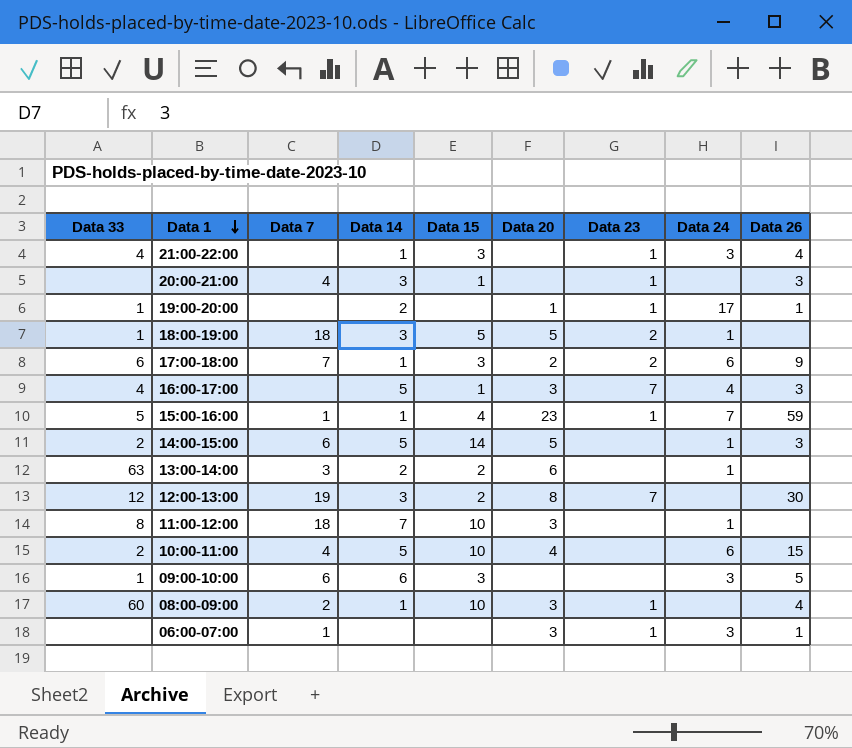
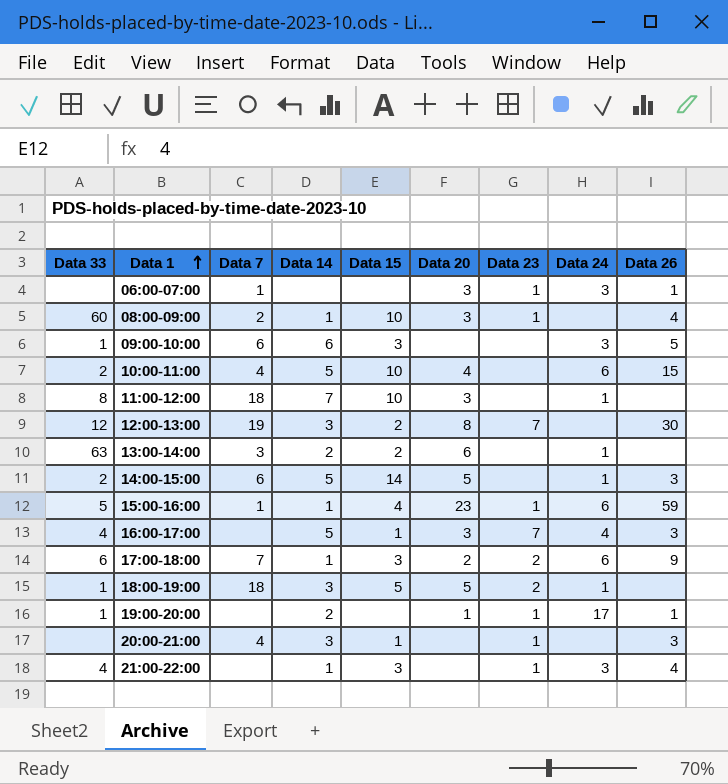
row order: Data 1 descending -> Data 1 ascending
15:00-16:00 | Data 24: 7 -> 6

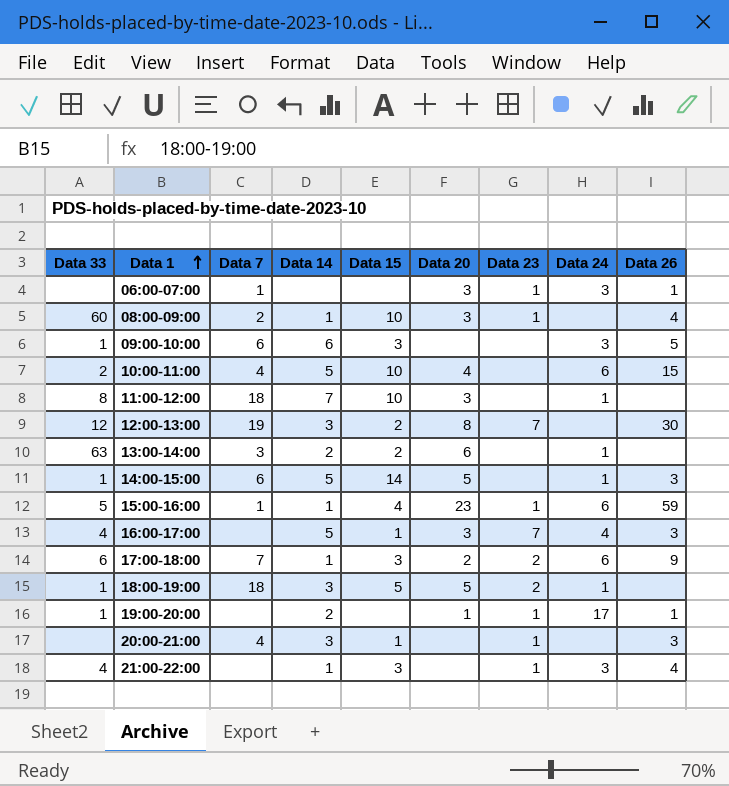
14:00-15:00 | Data 33: 2 -> 1

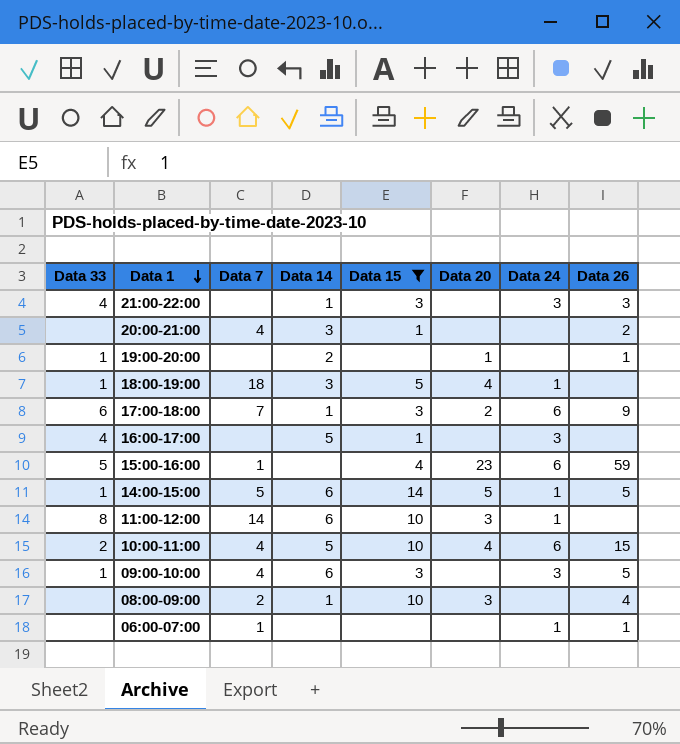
filter: none -> Data 15 != 2
row order: Data 1 ascending -> Data 1 descending
column Data 23 | position: 7 -> none
21:00-22:00 | Data 26: 4 -> 3
20:00-21:00 | Data 26: 3 -> 2
19:00-20:00 | Data 24: 17 -> none
18:00-19:00 | Data 20: 5 -> 4
16:00-17:00 | Data 20: 3 -> none
16:00-17:00 | Data 24: 4 -> 3
16:00-17:00 | Data 26: 3 -> none
15:00-16:00 | Data 14: 1 -> none
14:00-15:00 | Data 7: 6 -> 5
14:00-15:00 | Data 14: 5 -> 6
14:00-15:00 | Data 26: 3 -> 5
11:00-12:00 | Data 7: 18 -> 14
11:00-12:00 | Data 14: 7 -> 6
09:00-10:00 | Data 7: 6 -> 4
08:00-09:00 | Data 33: 60 -> none
06:00-07:00 | Data 20: 3 -> none
06:00-07:00 | Data 24: 3 -> 1

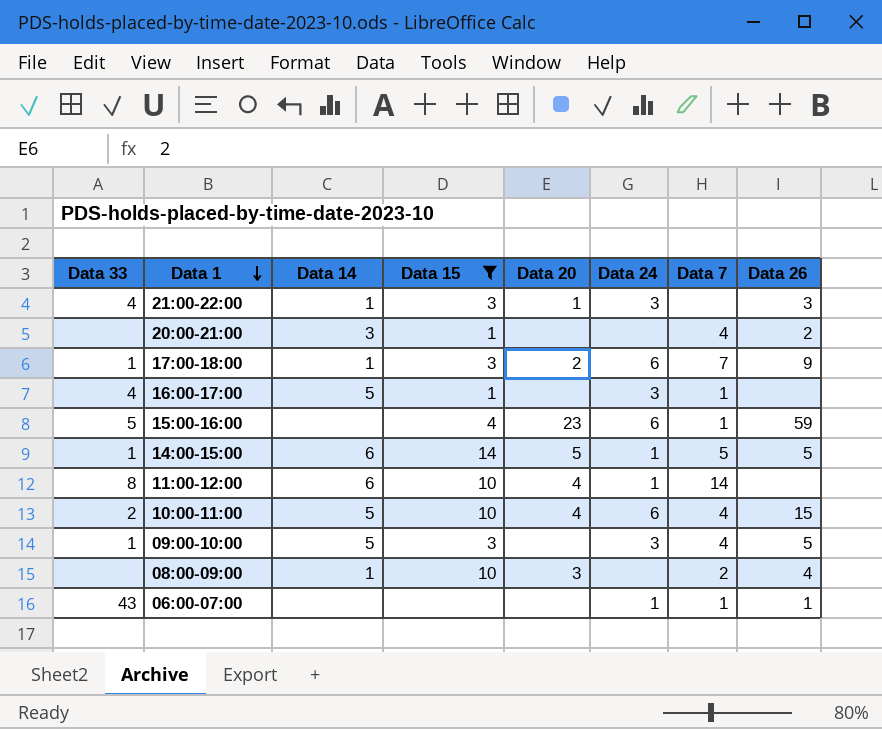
column Data 7 | position: 3 -> 7
row 19:00-20:00: 1 | none | 2 | none | 1 | none | 1 -> none
row 18:00-19:00: 1 | 18 | 3 | 5 | 4 | 1 | none -> none
21:00-22:00 | Data 20: none -> 1
17:00-18:00 | Data 33: 6 -> 1
16:00-17:00 | Data 7: none -> 1
11:00-12:00 | Data 20: 3 -> 4
09:00-10:00 | Data 14: 6 -> 5
06:00-07:00 | Data 33: none -> 43

